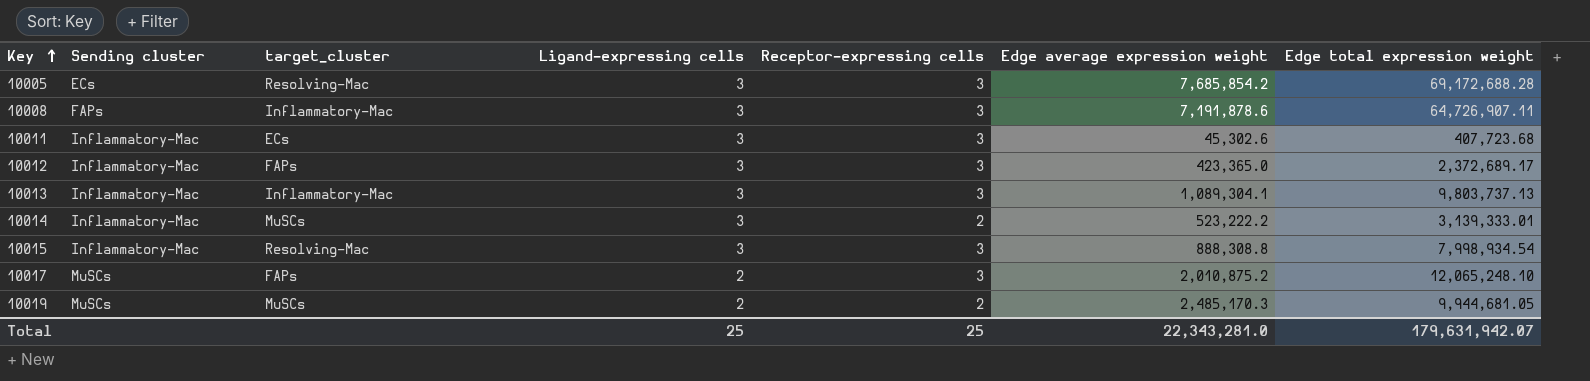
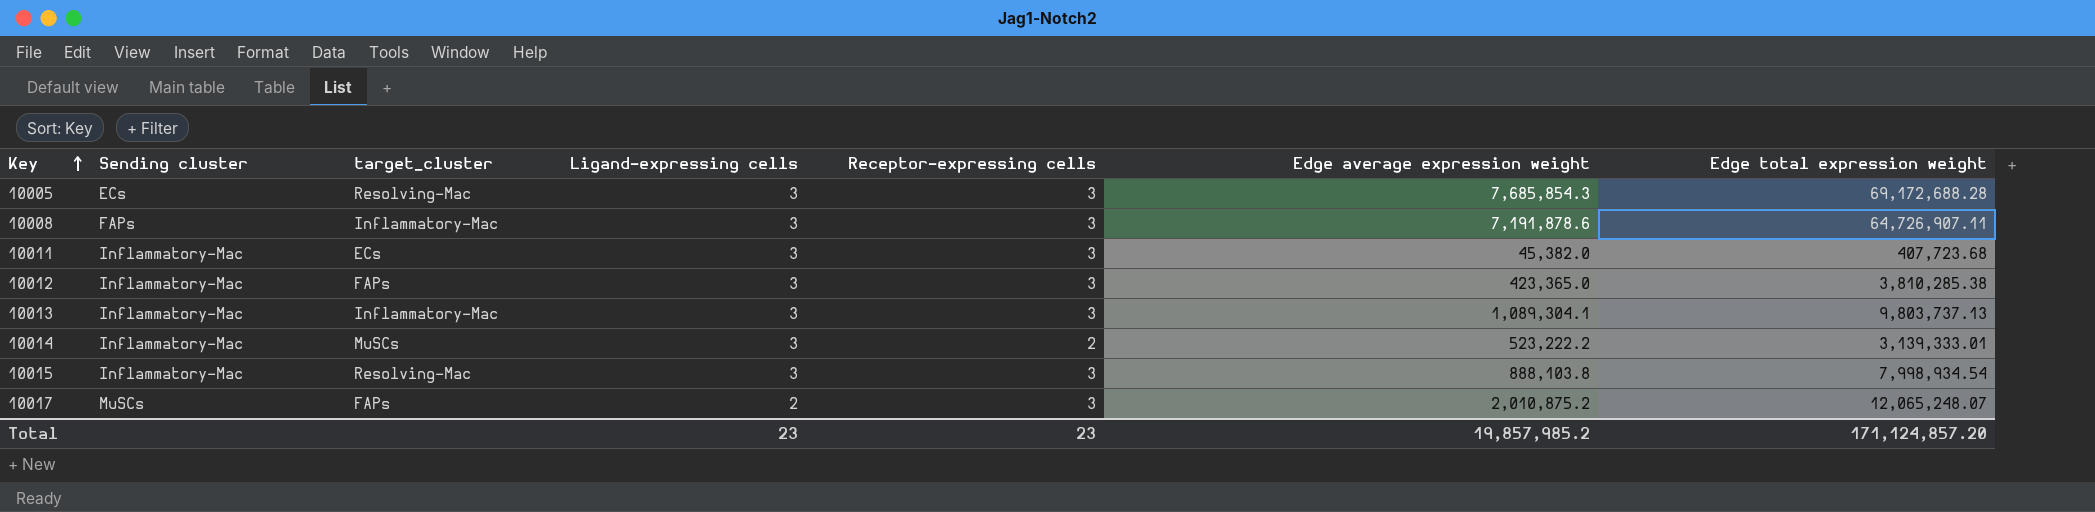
row 10019: MuSCs | MuSCs | 2 | 2 | 2,485,170.3 | 9,944,681.05 -> none
10005 | Edge average expression weight: 7,685,854.2 -> 7,685,854.3
10011 | Edge average expression weight: 45,302.6 -> 45,382.0
10012 | Edge total expression weight: 2,372,689.17 -> 3,810,285.38
10015 | Edge average expression weight: 888,308.8 -> 888,103.8
10017 | Edge total expression weight: 12,065,248.10 -> 12,065,248.07
Total | Ligand-expressing cells: 25 -> 23
Total | Receptor-expressing cells: 25 -> 23
Total | Edge average expression weight: 22,343,281.0 -> 19,857,985.2
Total | Edge total expression weight: 179,631,942.07 -> 171,124,857.20

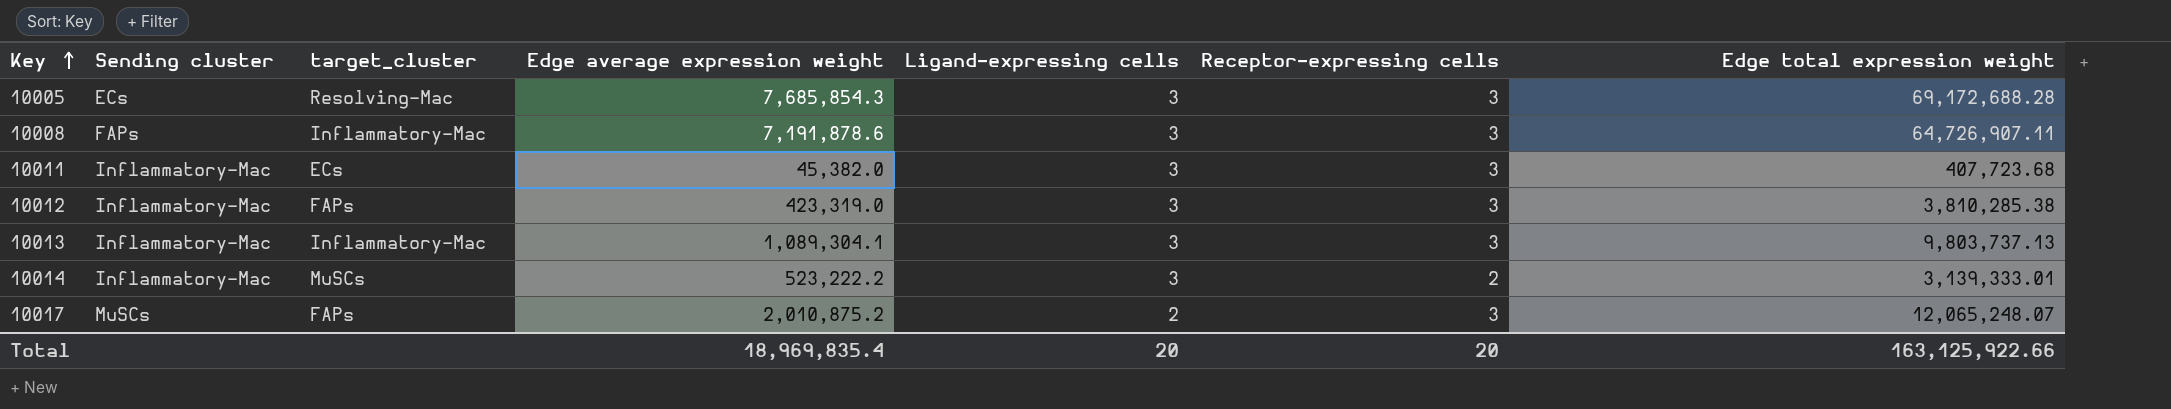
column Edge average expression weight | position: 6 -> 4
row 10015: Inflammatory-Mac | Resolving-Mac | 3 | 3 | 888,103.8 | 7,998,934.54 -> none
10012 | Edge average expression weight: 423,365.0 -> 423,319.0
Total | Edge average expression weight: 19,857,985.2 -> 18,969,835.4
Total | Ligand-expressing cells: 23 -> 20
Total | Receptor-expressing cells: 23 -> 20
Total | Edge total expression weight: 171,124,857.20 -> 163,125,922.66

